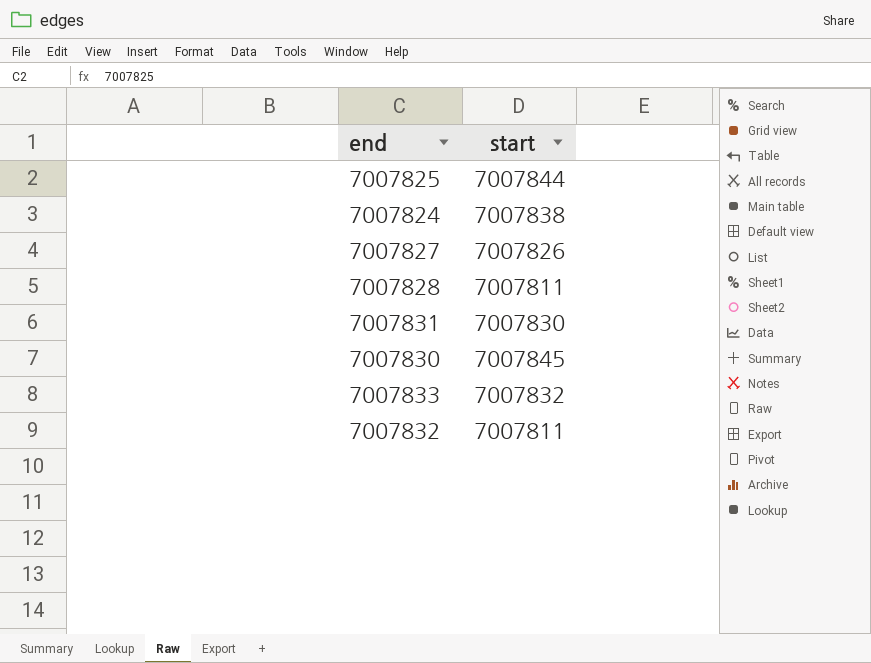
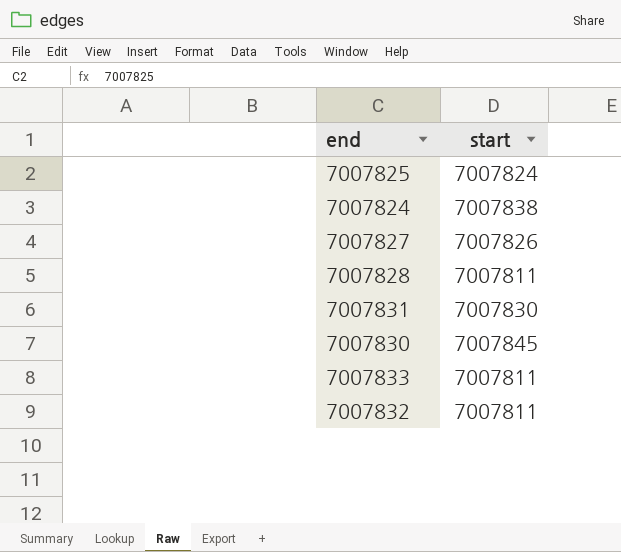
7007825 | start: 7007844 -> 7007824
7007833 | start: 7007832 -> 7007811

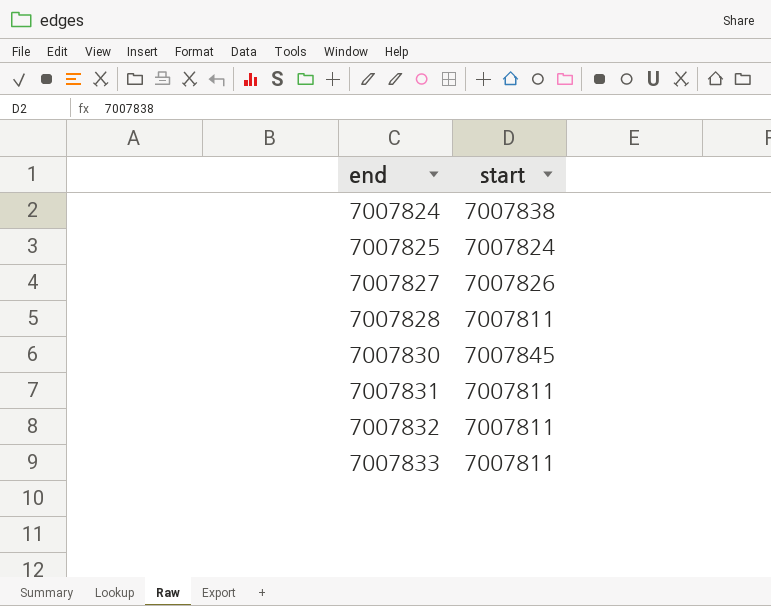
row order: none -> end ascending
7007831 | start: 7007830 -> 7007811

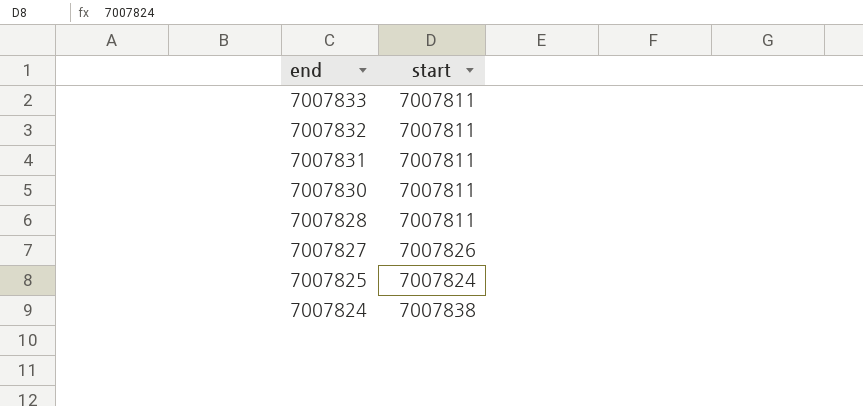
row order: end ascending -> end descending
7007830 | start: 7007845 -> 7007811

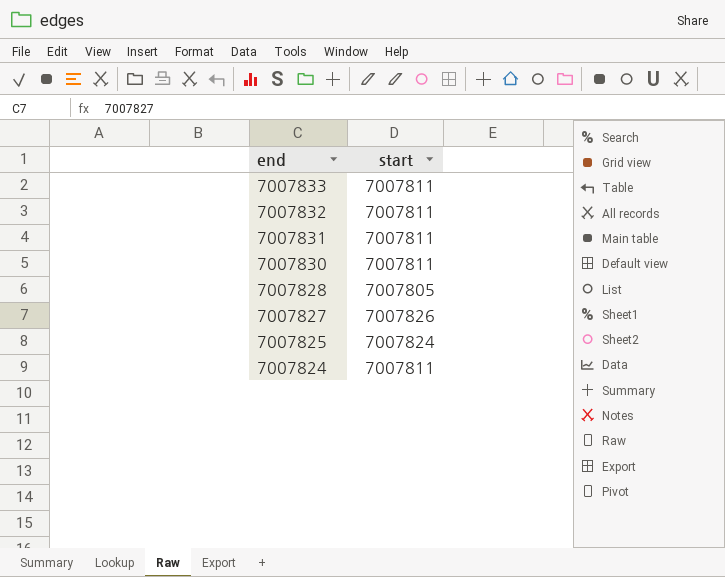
7007828 | start: 7007811 -> 7007805
7007824 | start: 7007838 -> 7007811

